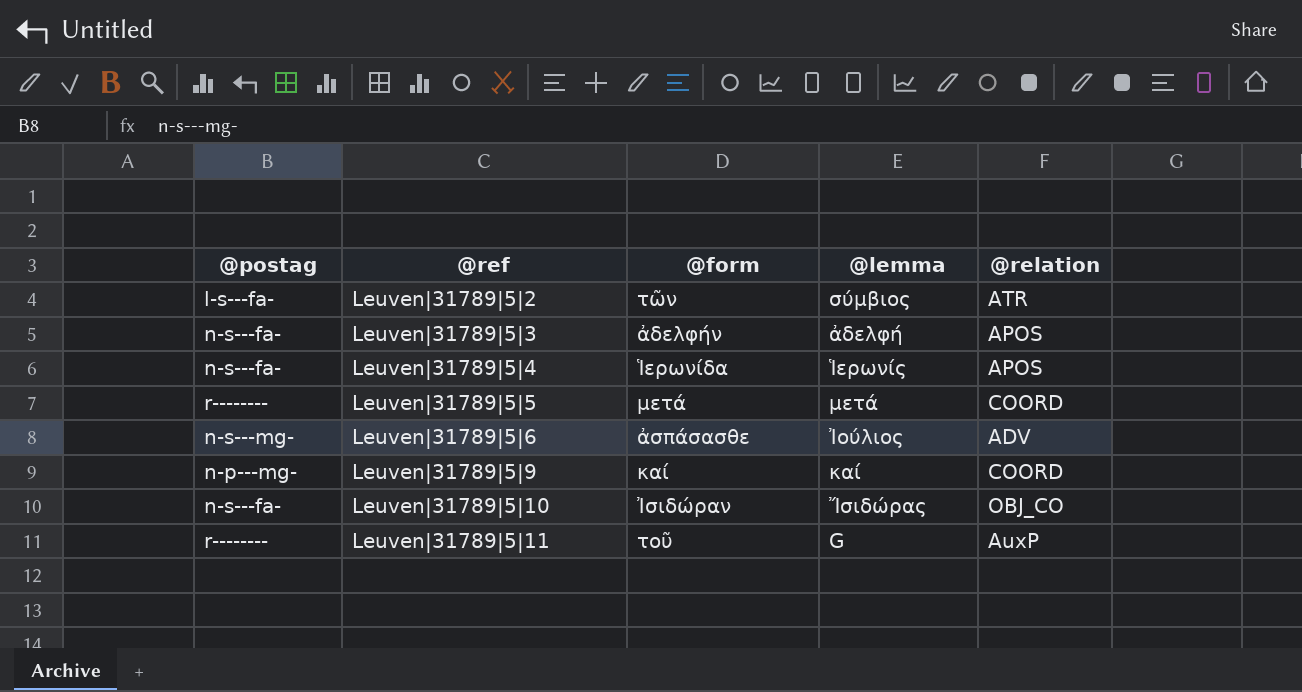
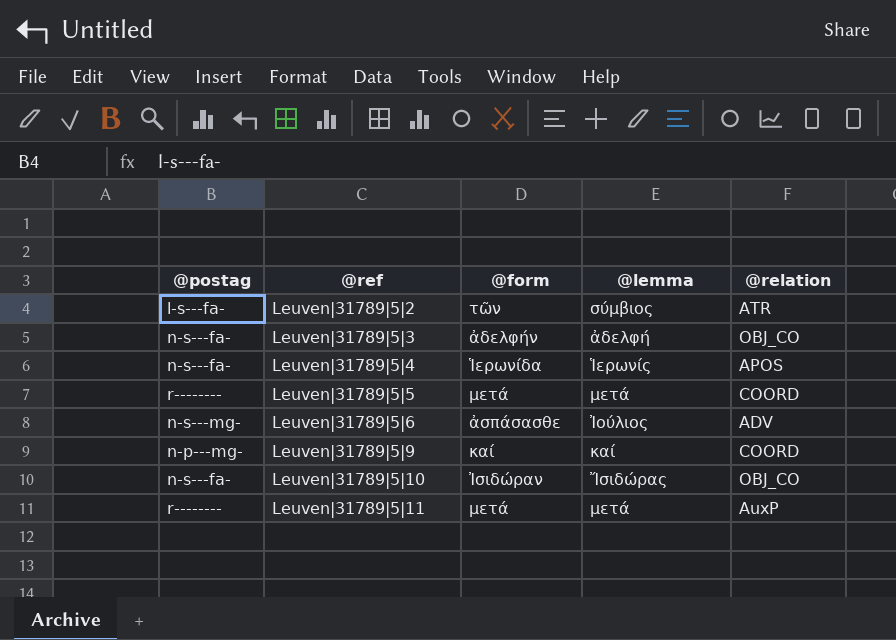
Leuven|31789|5|3 | @relation: APOS -> OBJ_CO
Leuven|31789|5|11 | @form: τοῦ -> μετά
Leuven|31789|5|11 | @lemma: G -> μετά

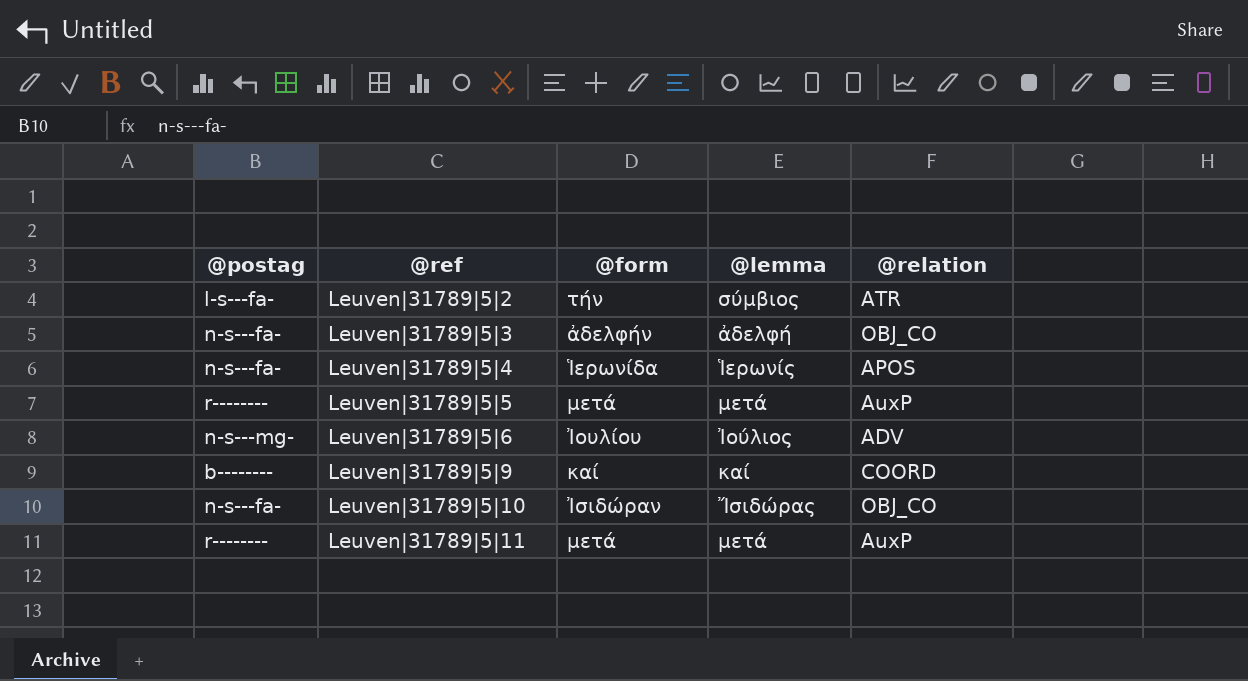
Leuven|31789|5|2 | @form: τῶν -> τήν
Leuven|31789|5|5 | @relation: COORD -> AuxP
Leuven|31789|5|6 | @form: ἀσπάσασθε -> Ἰουλίου
Leuven|31789|5|9 | @postag: n-p---mg- -> b--------

